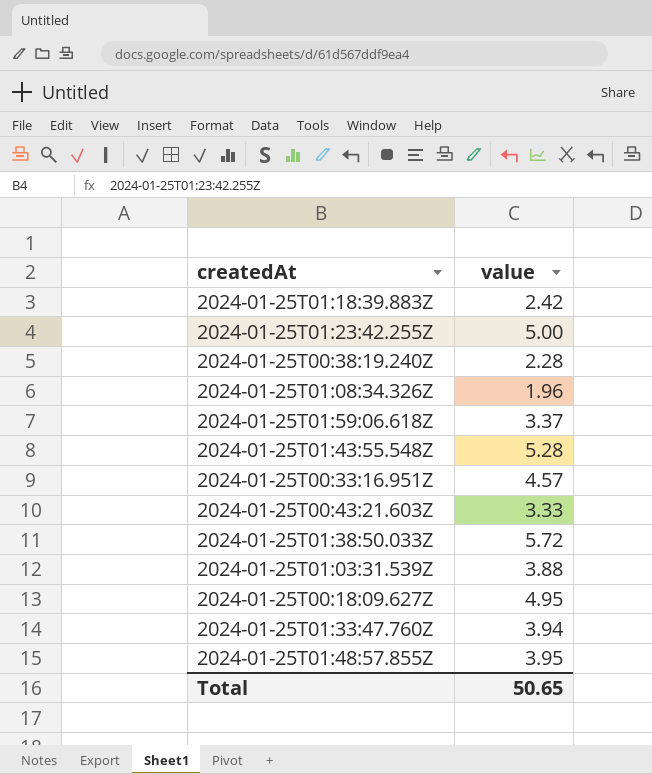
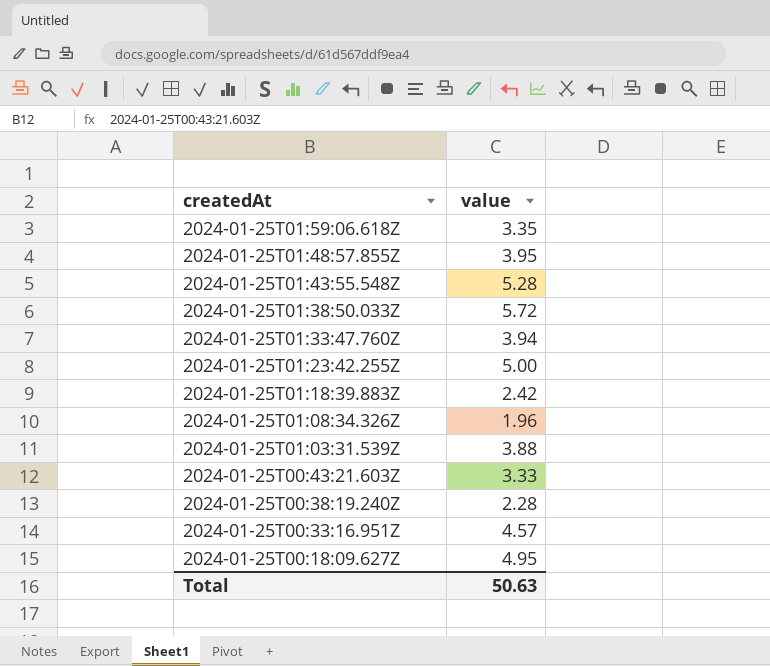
row order: none -> createdAt descending
2024-01-25T01:59:06.618Z | value: 3.37 -> 3.35
Total | value: 50.65 -> 50.63

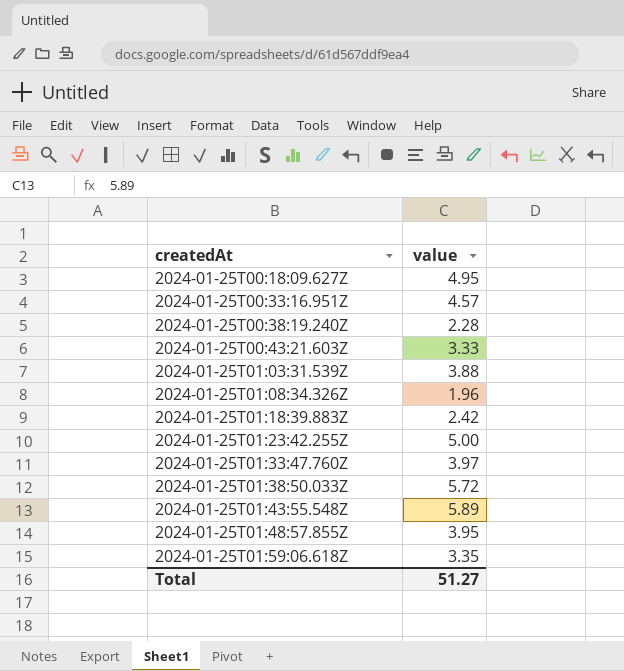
row order: createdAt descending -> createdAt ascending
2024-01-25T01:33:47.760Z | value: 3.94 -> 3.97
2024-01-25T01:43:55.548Z | value: 5.28 -> 5.89
Total | value: 50.63 -> 51.27

